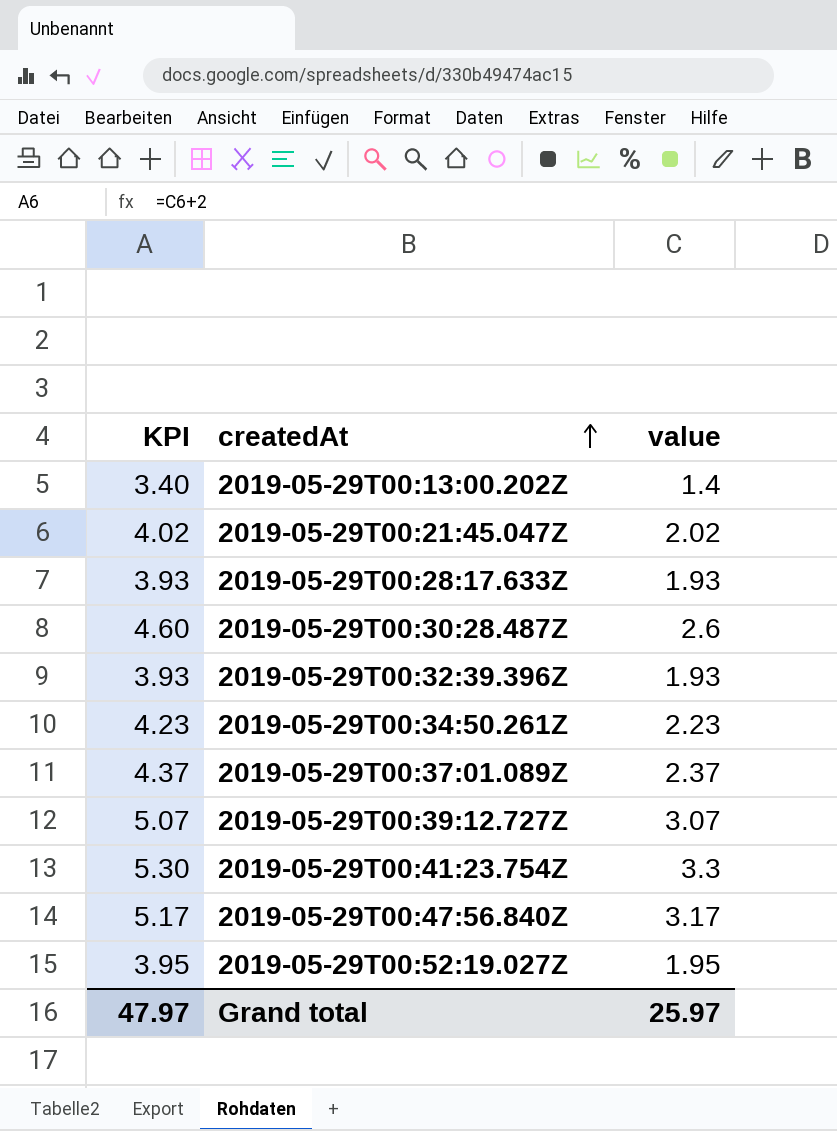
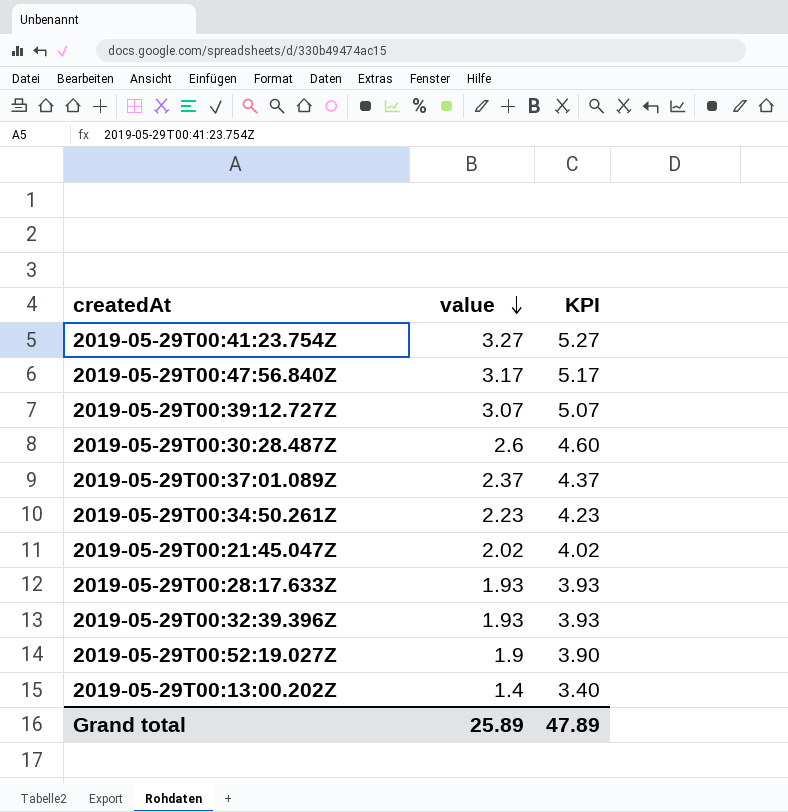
row order: createdAt ascending -> value descending
column KPI | position: 1 -> 3
2019-05-29T00:41:23.754Z | value: 3.3 -> 3.27
2019-05-29T00:41:23.754Z | KPI: 5.30 -> 5.27
2019-05-29T00:52:19.027Z | value: 1.95 -> 1.9
2019-05-29T00:52:19.027Z | KPI: 3.95 -> 3.90
Grand total | value: 25.97 -> 25.89
Grand total | KPI: 47.97 -> 47.89

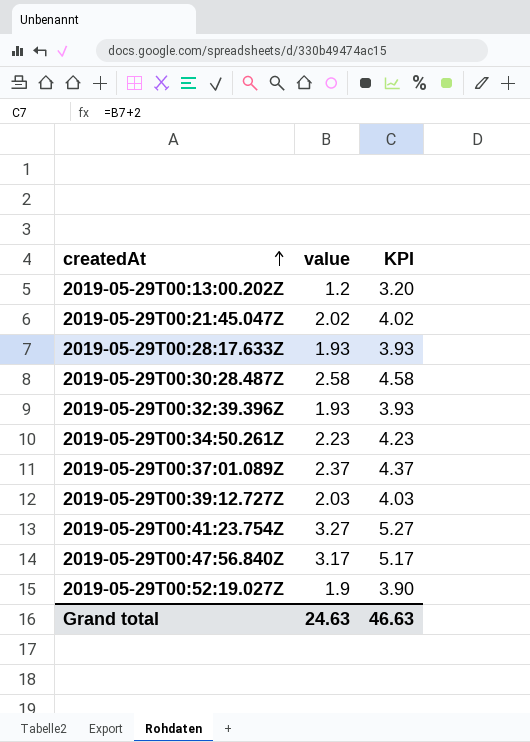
row order: value descending -> createdAt ascending
2019-05-29T00:13:00.202Z | value: 1.4 -> 1.2
2019-05-29T00:13:00.202Z | KPI: 3.40 -> 3.20
2019-05-29T00:30:28.487Z | value: 2.6 -> 2.58
2019-05-29T00:30:28.487Z | KPI: 4.60 -> 4.58
2019-05-29T00:39:12.727Z | value: 3.07 -> 2.03
2019-05-29T00:39:12.727Z | KPI: 5.07 -> 4.03
Grand total | value: 25.89 -> 24.63
Grand total | KPI: 47.89 -> 46.63

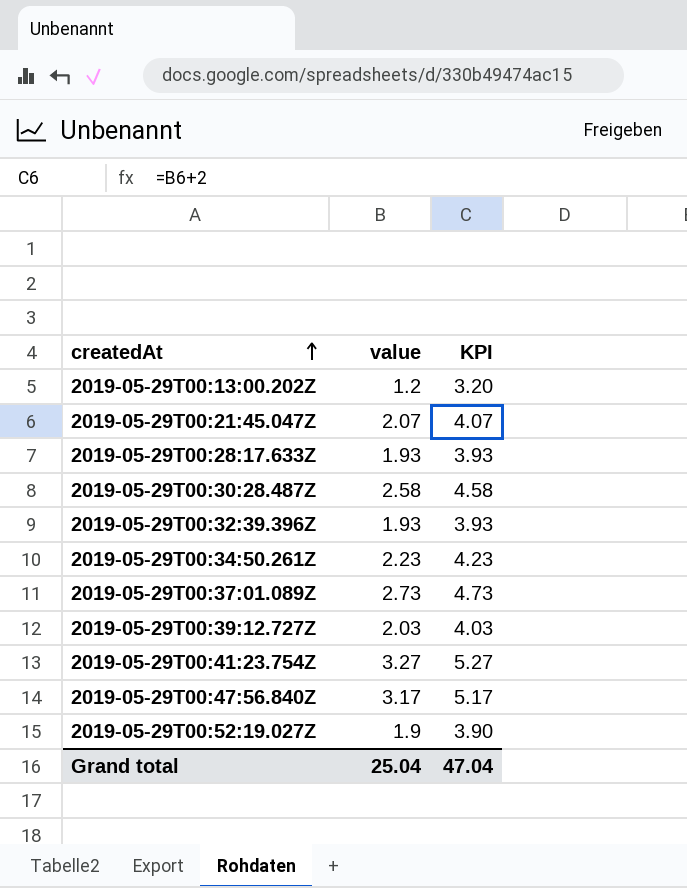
2019-05-29T00:21:45.047Z | value: 2.02 -> 2.07
2019-05-29T00:21:45.047Z | KPI: 4.02 -> 4.07
2019-05-29T00:37:01.089Z | value: 2.37 -> 2.73
2019-05-29T00:37:01.089Z | KPI: 4.37 -> 4.73
Grand total | value: 24.63 -> 25.04
Grand total | KPI: 46.63 -> 47.04

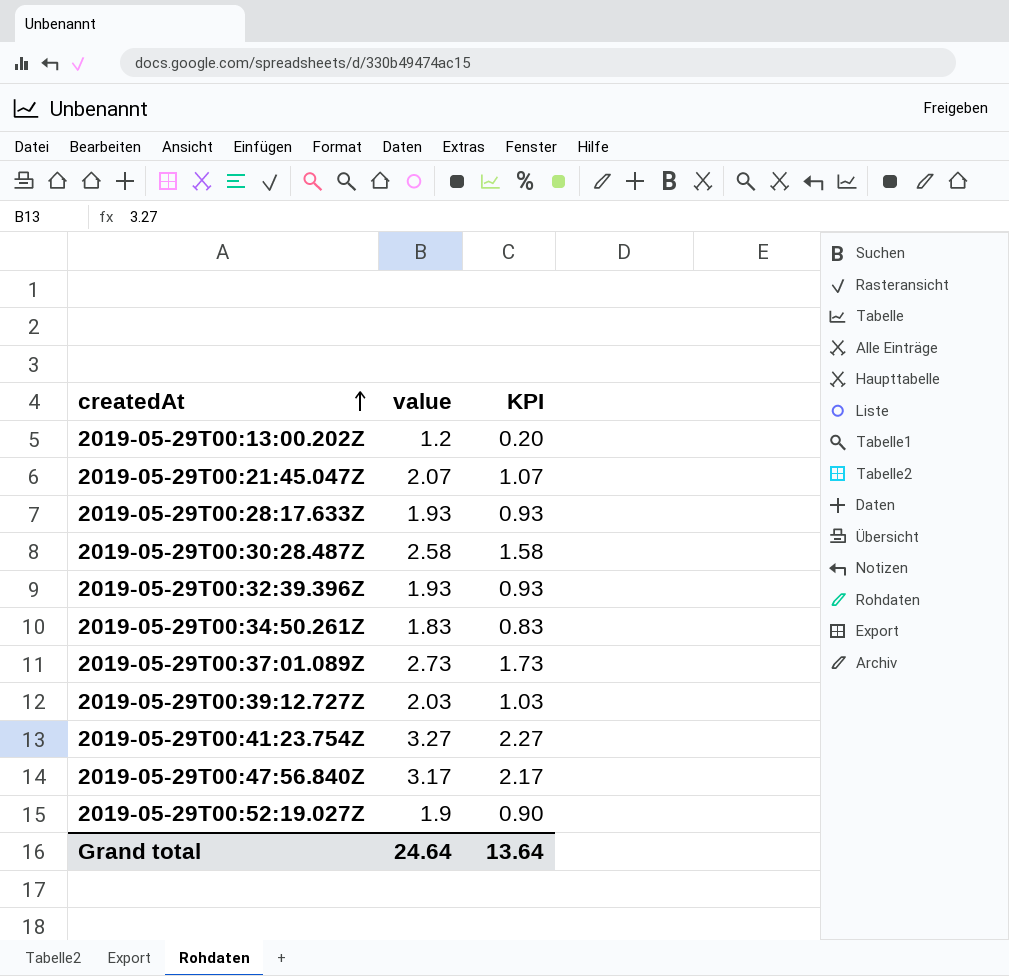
column KPI | formula: [value] + 2 -> [value] - 1
2019-05-29T00:34:50.261Z | value: 2.23 -> 1.83
Grand total | value: 25.04 -> 24.64
Grand total | KPI: 47.04 -> 13.64

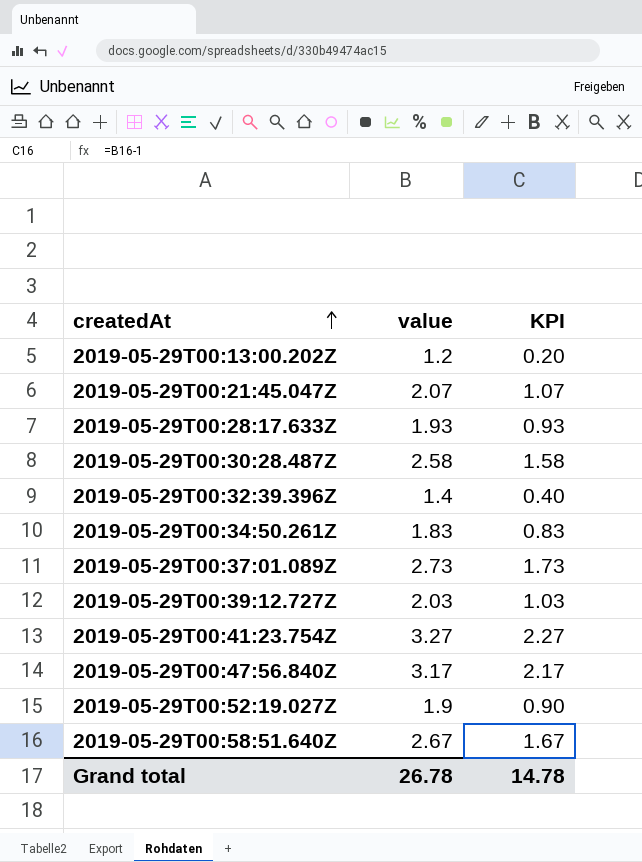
2019-05-29T00:32:39.396Z | value: 1.93 -> 1.4
2019-05-29T00:32:39.396Z | KPI: 0.93 -> 0.40
row 2019-05-29T00:58:51.640Z: none -> 2.67 | 1.67
Grand total | value: 24.64 -> 26.78
Grand total | KPI: 13.64 -> 14.78

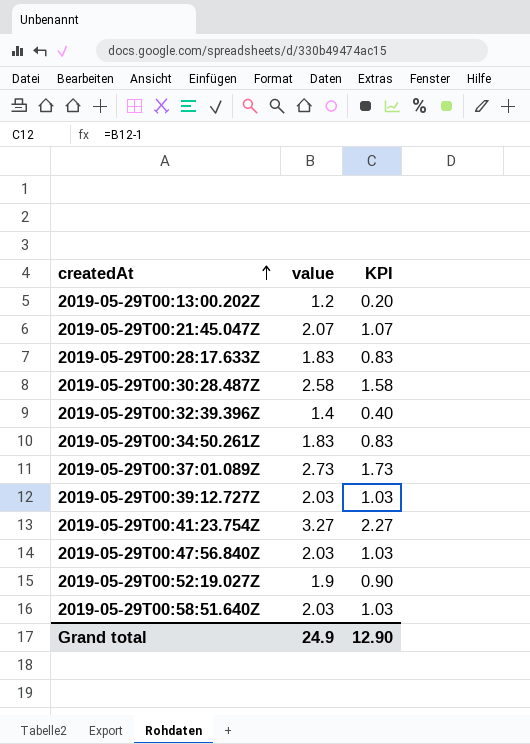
2019-05-29T00:28:17.633Z | value: 1.93 -> 1.83
2019-05-29T00:28:17.633Z | KPI: 0.93 -> 0.83
2019-05-29T00:47:56.840Z | value: 3.17 -> 2.03
2019-05-29T00:47:56.840Z | KPI: 2.17 -> 1.03
2019-05-29T00:58:51.640Z | value: 2.67 -> 2.03
2019-05-29T00:58:51.640Z | KPI: 1.67 -> 1.03
Grand total | value: 26.78 -> 24.9
Grand total | KPI: 14.78 -> 12.90

